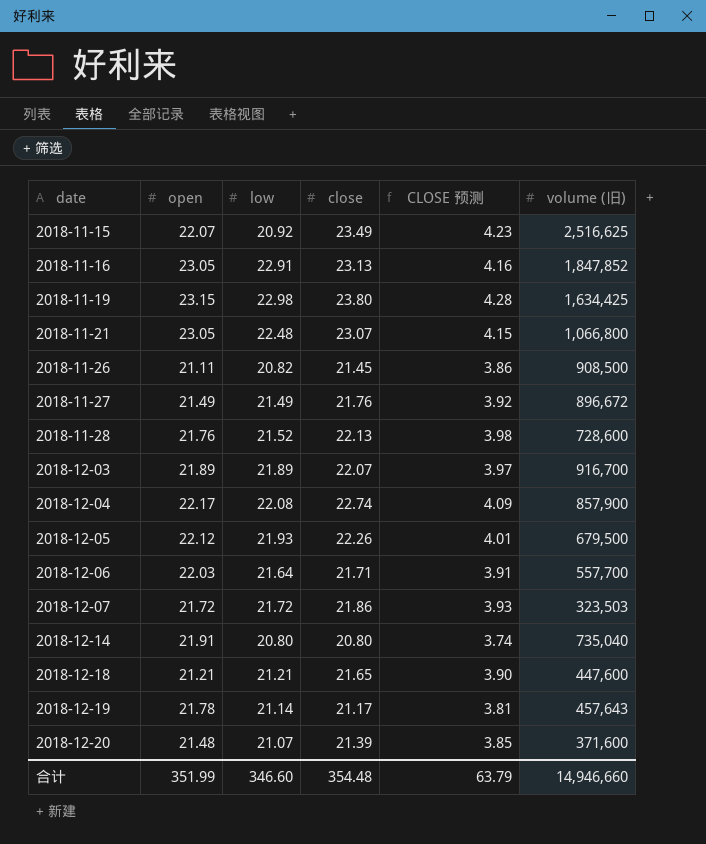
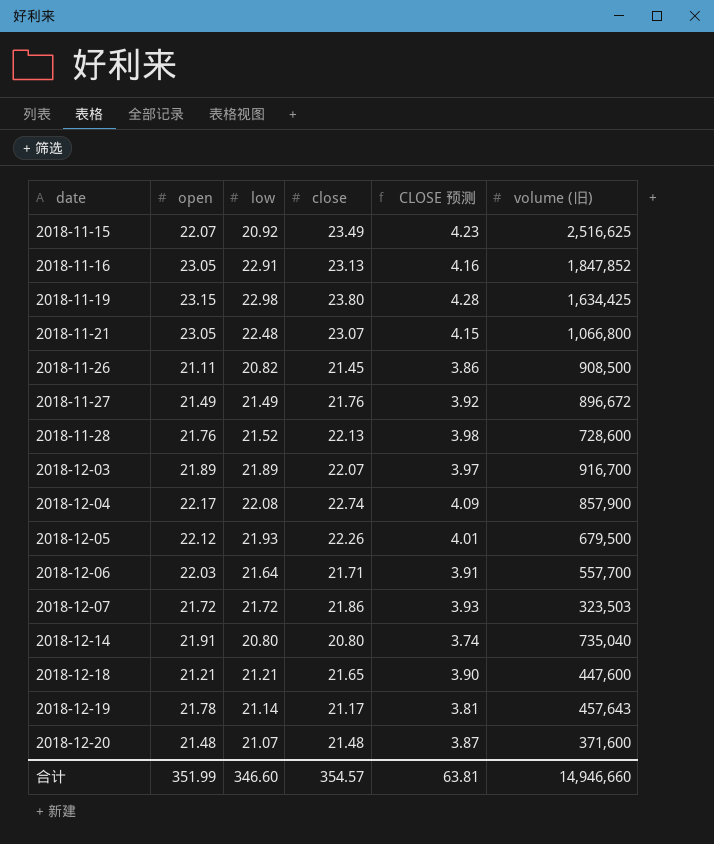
2018-12-20 | close: 21.39 -> 21.48
2018-12-20 | CLOSE 预测: 3.85 -> 3.87
合计 | close: 354.48 -> 354.57
合计 | CLOSE 预测: 63.79 -> 63.81

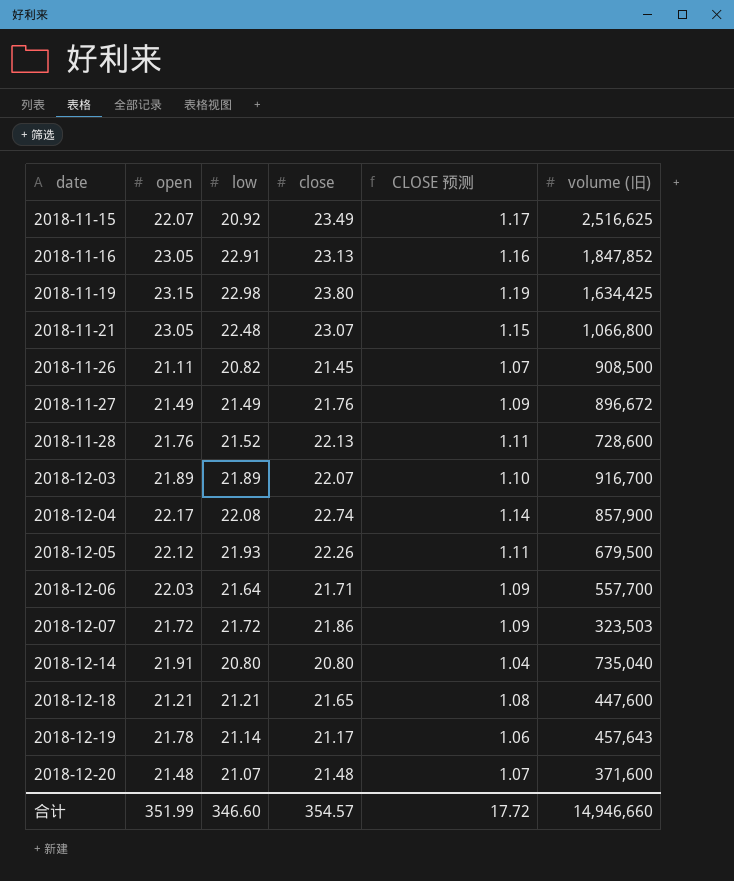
column CLOSE 预测 | formula: [close] * 0.18 -> [close] * 0.05
合计 | CLOSE 预测: 63.81 -> 17.72

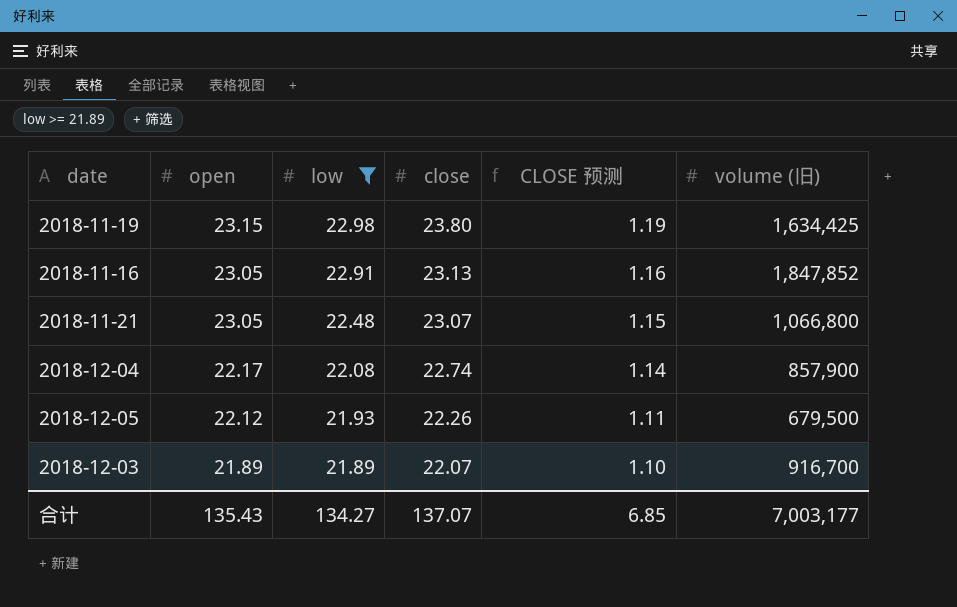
filter: none -> low >= 21.89
row order: date ascending -> open descending
合计 | open: 351.99 -> 135.43
合计 | low: 346.60 -> 134.27
合计 | close: 354.57 -> 137.07
合计 | CLOSE 预测: 17.72 -> 6.85
合计 | volume (旧): 14,946,660 -> 7,003,177

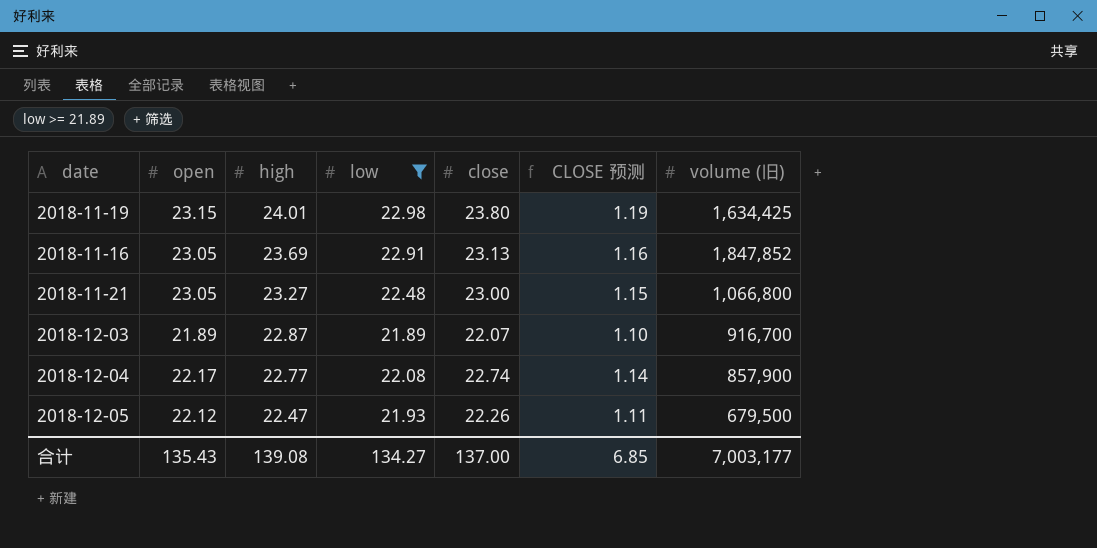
row order: open descending -> high descending
column high | position: none -> 3
2018-11-21 | close: 23.07 -> 23.00
合计 | close: 137.07 -> 137.00

